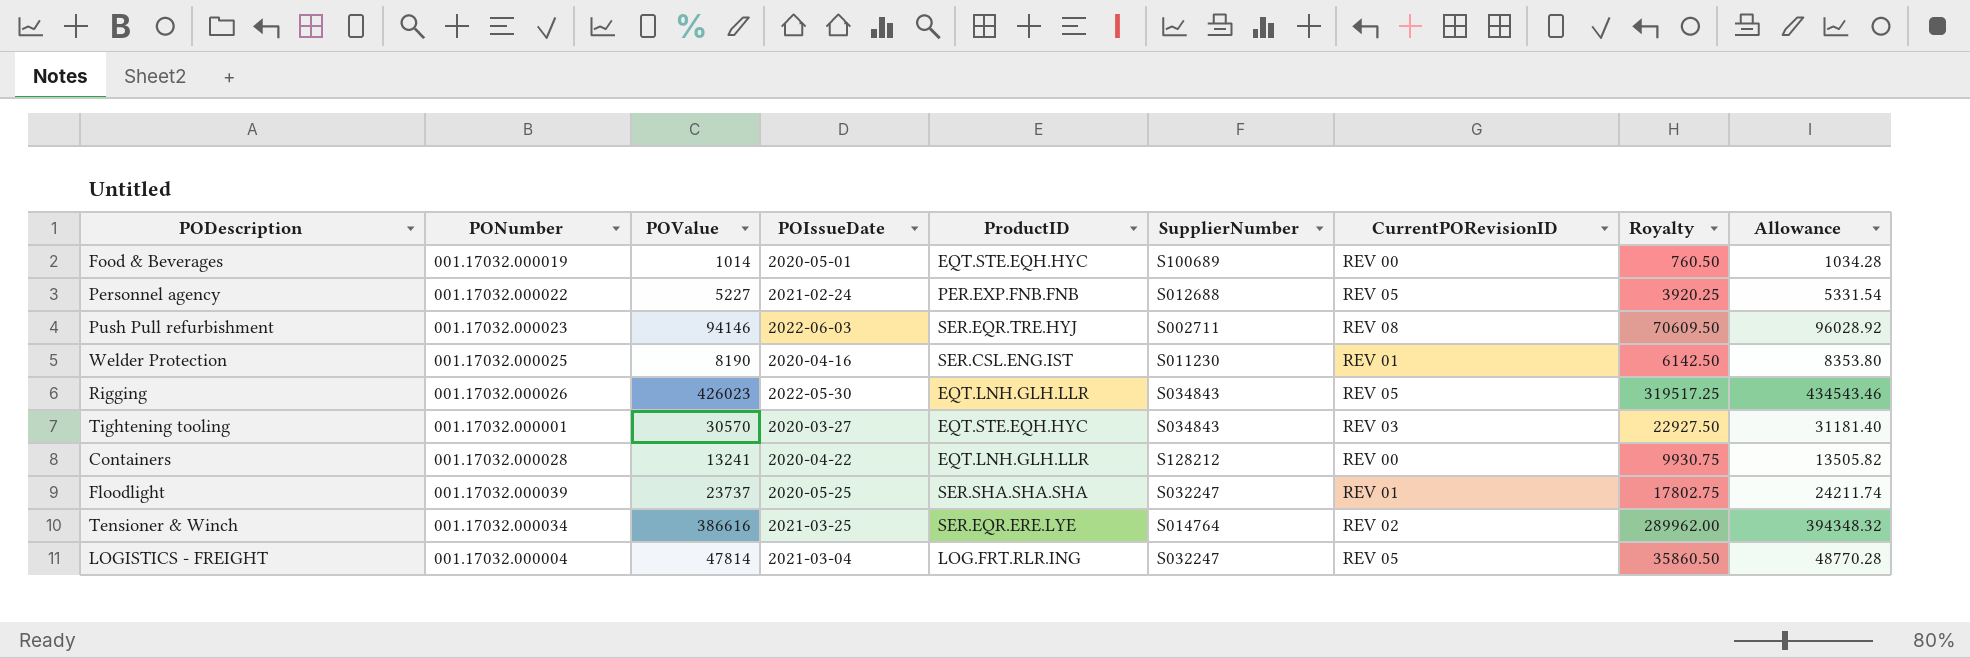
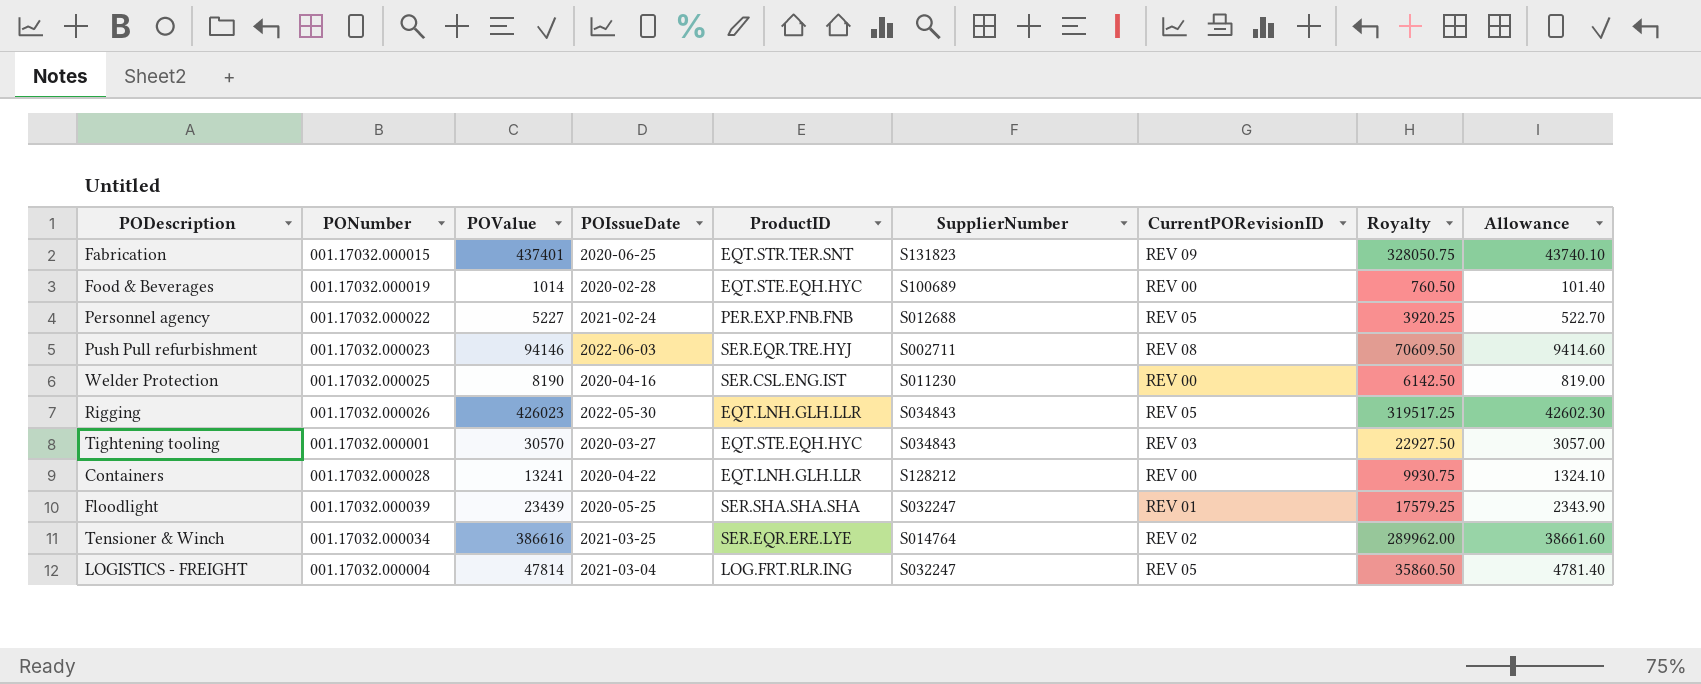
column Allowance | formula: [POValue] * 1.02 -> [POValue] * 0.1
row Fabrication: none -> 001.17032.000015 | 437401 | 2020-06-25 | EQT.STR.TER.SNT | S131823 | REV 09 | 328050.75 | 43740.10
Food & Beverages | POIssueDate: 2020-05-01 -> 2020-02-28
Welder Protection | CurrentPORevisionID: REV 01 -> REV 00
Floodlight | POValue: 23737 -> 23439
Floodlight | Royalty: 17802.75 -> 17579.25

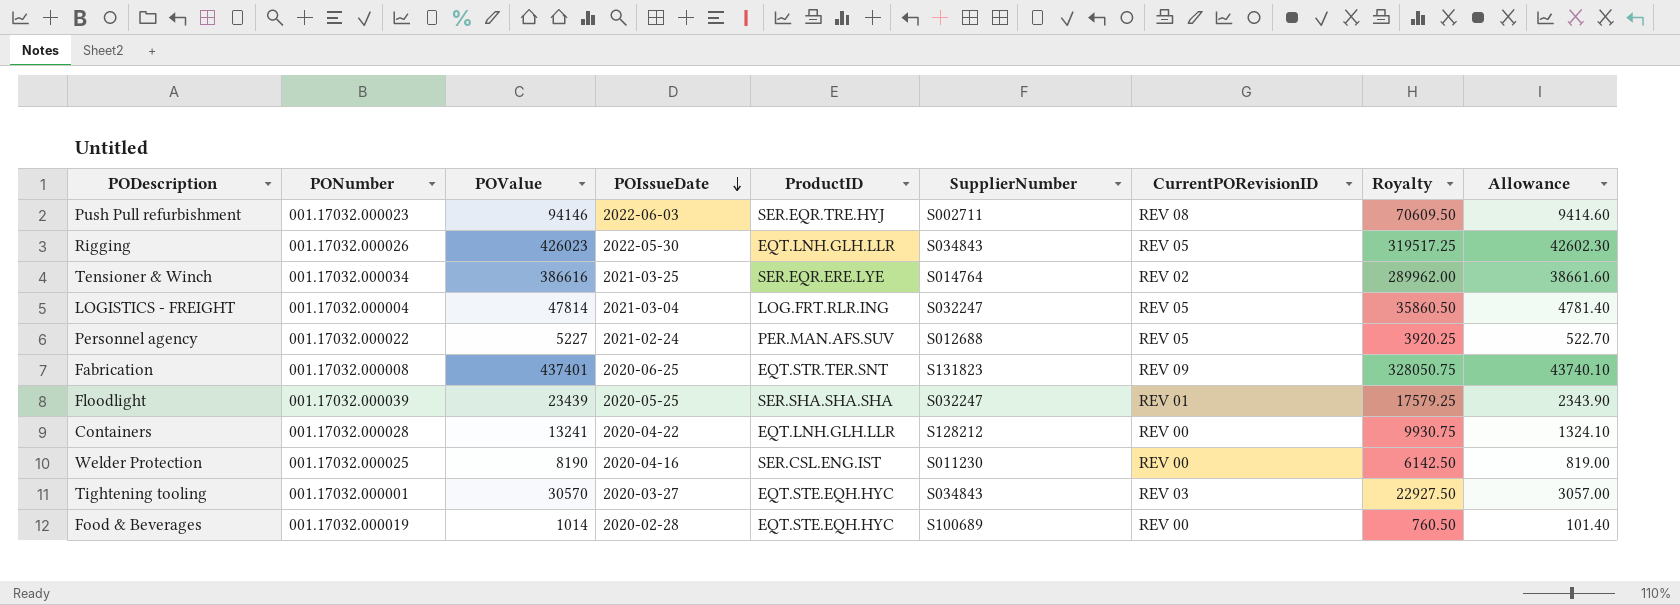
row order: none -> POIssueDate descending
Personnel agency | ProductID: PER.EXP.FNB.FNB -> PER.MAN.AFS.SUV
Fabrication | PONumber: 001.17032.000015 -> 001.17032.000008

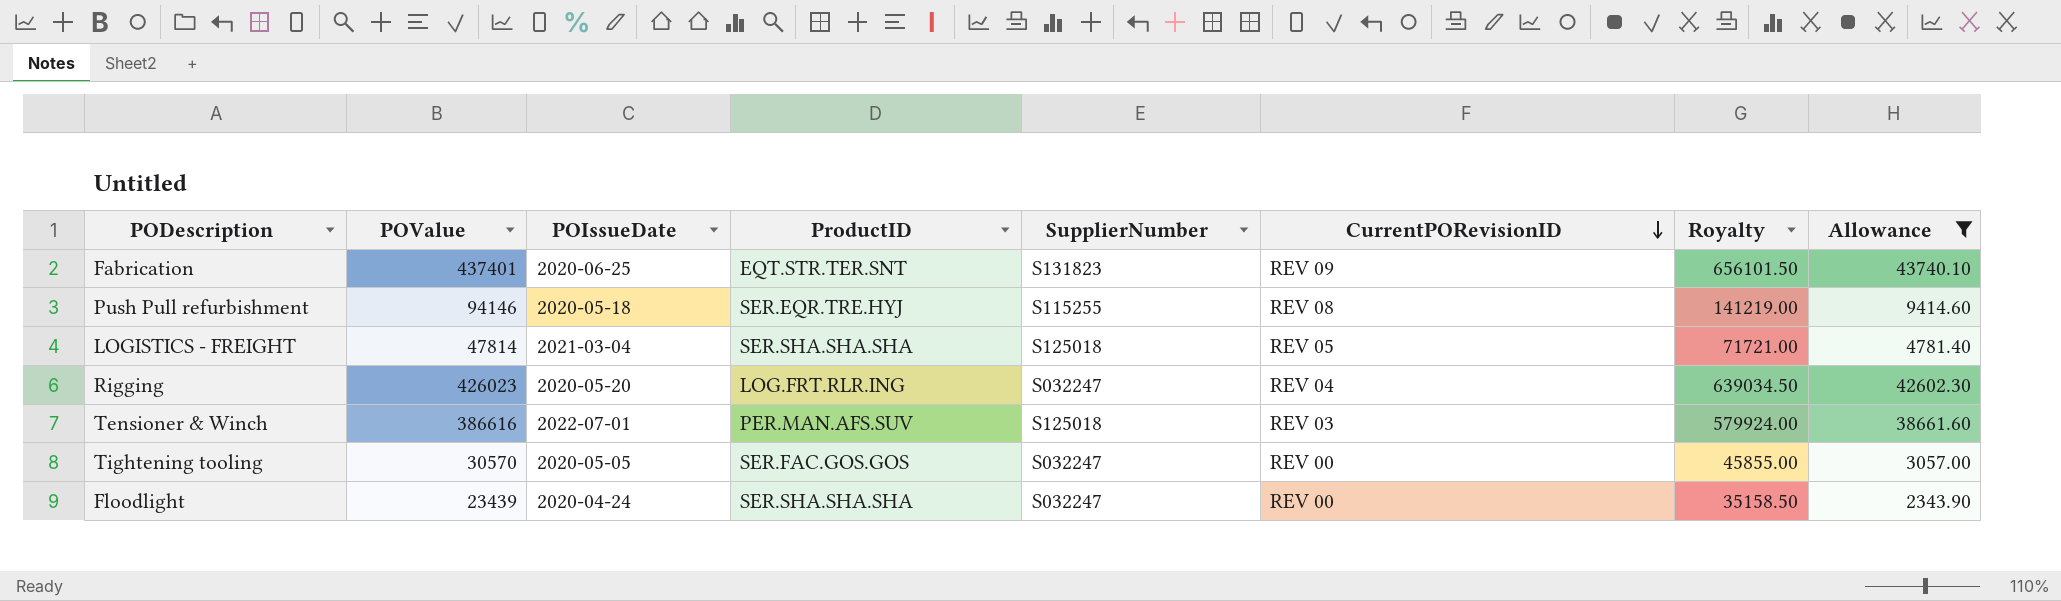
filter: none -> Allowance >= 2343.90
row order: POIssueDate descending -> CurrentPORevisionID descending
column PONumber | position: 2 -> none
column Royalty | formula: [POValue] * 0.75 -> [POValue] * 1.5
Push Pull refurbishment | POIssueDate: 2022-06-03 -> 2020-05-18
Push Pull refurbishment | SupplierNumber: S002711 -> S115255
LOGISTICS - FREIGHT | ProductID: LOG.FRT.RLR.ING -> SER.SHA.SHA.SHA
LOGISTICS - FREIGHT | SupplierNumber: S032247 -> S125018
Rigging | POIssueDate: 2022-05-30 -> 2020-05-20
Rigging | ProductID: EQT.LNH.GLH.LLR -> LOG.FRT.RLR.ING
Rigging | SupplierNumber: S034843 -> S032247
Rigging | CurrentPORevisionID: REV 05 -> REV 04
Tensioner & Winch | POIssueDate: 2021-03-25 -> 2022-07-01
Tensioner & Winch | ProductID: SER.EQR.ERE.LYE -> PER.MAN.AFS.SUV
Tensioner & Winch | SupplierNumber: S014764 -> S125018
Tensioner & Winch | CurrentPORevisionID: REV 02 -> REV 03
Tightening tooling | POIssueDate: 2020-03-27 -> 2020-05-05
Tightening tooling | ProductID: EQT.STE.EQH.HYC -> SER.FAC.GOS.GOS
Tightening tooling | SupplierNumber: S034843 -> S032247
Tightening tooling | CurrentPORevisionID: REV 03 -> REV 00
Floodlight | POIssueDate: 2020-05-25 -> 2020-04-24
Floodlight | CurrentPORevisionID: REV 01 -> REV 00

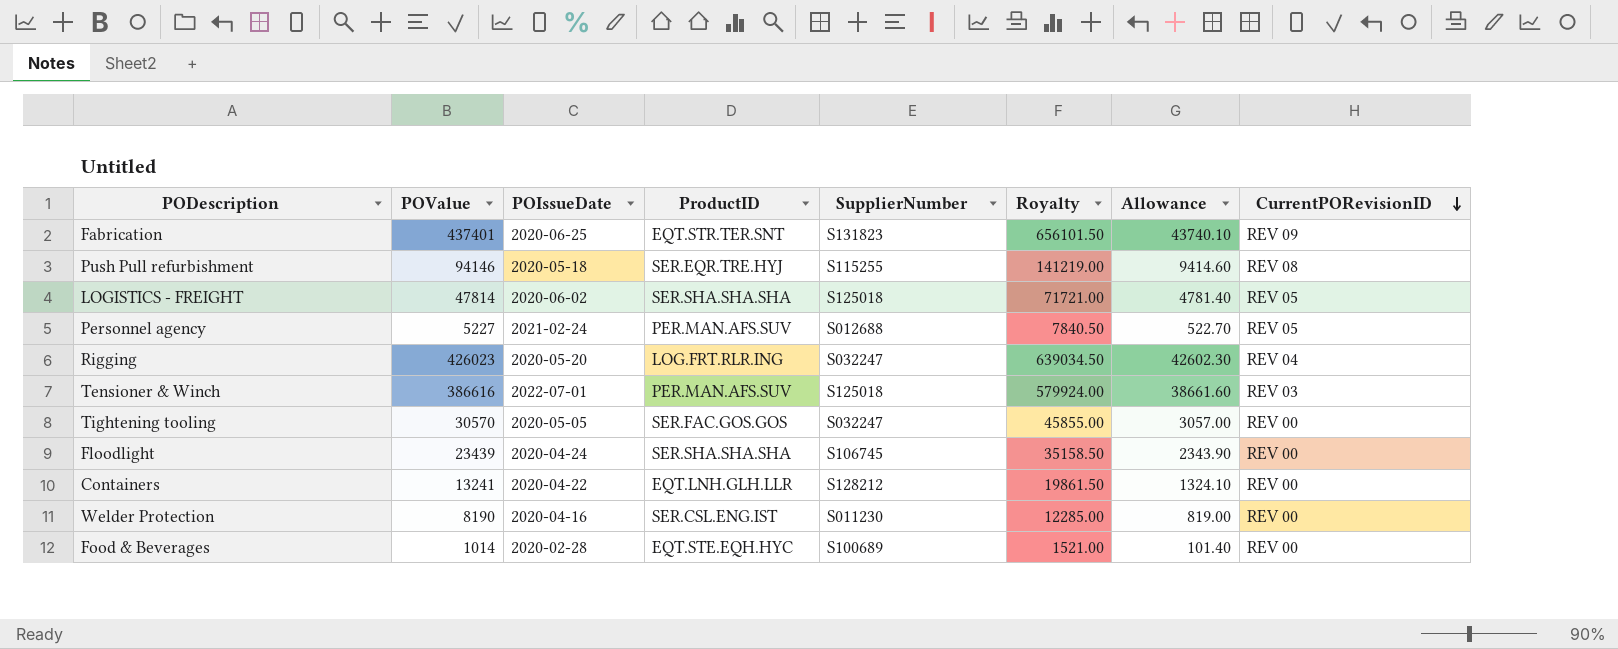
filter: Allowance >= 2343.90 -> none
column CurrentPORevisionID | position: 6 -> 8
LOGISTICS - FREIGHT | POIssueDate: 2021-03-04 -> 2020-06-02
Floodlight | SupplierNumber: S032247 -> S106745

